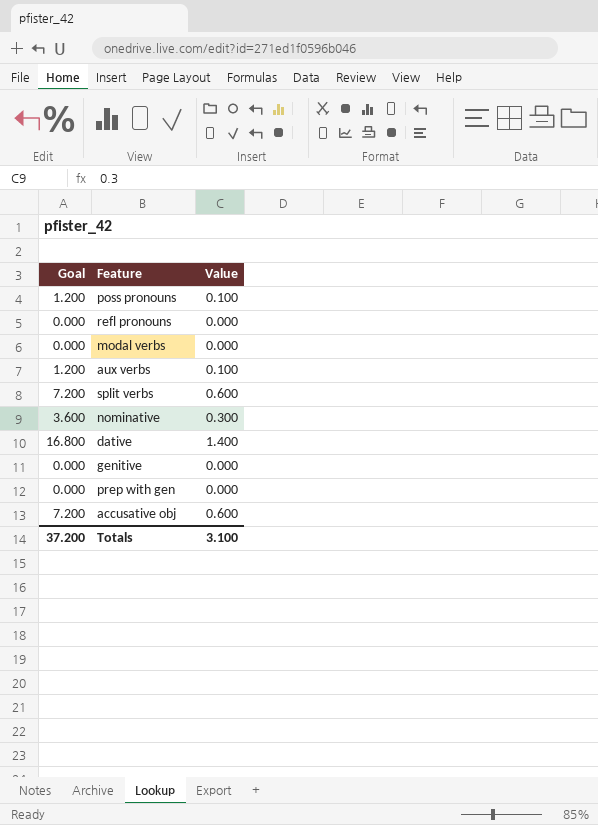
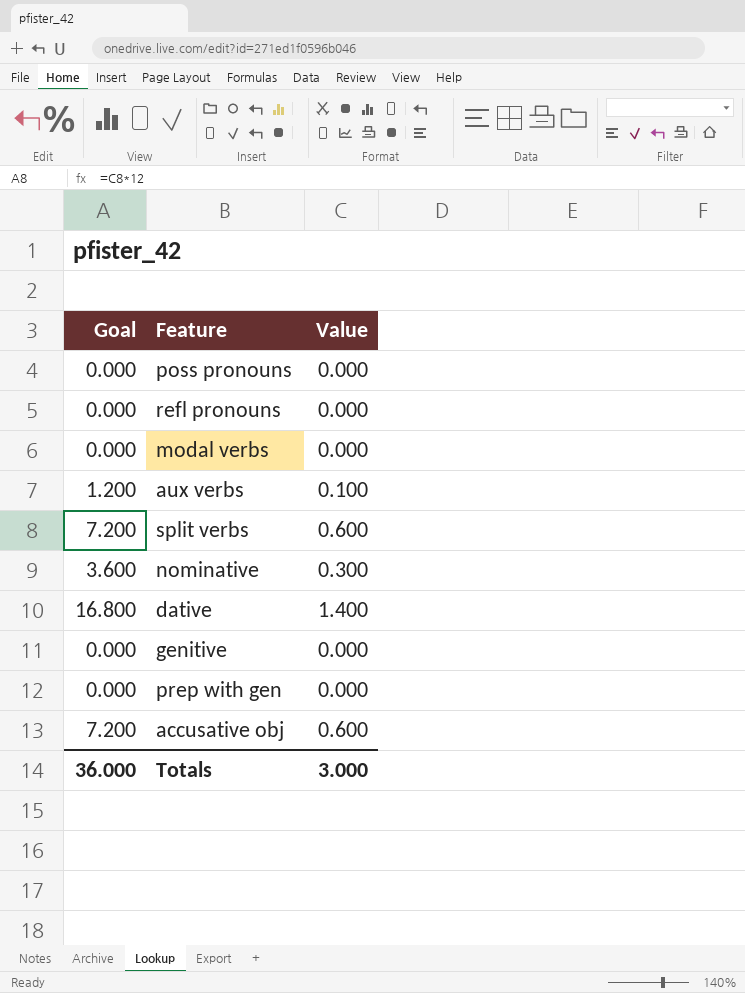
poss pronouns | Goal: 1.200 -> 0.000
poss pronouns | Value: 0.100 -> 0.000
Totals | Goal: 37.200 -> 36.000
Totals | Value: 3.100 -> 3.000

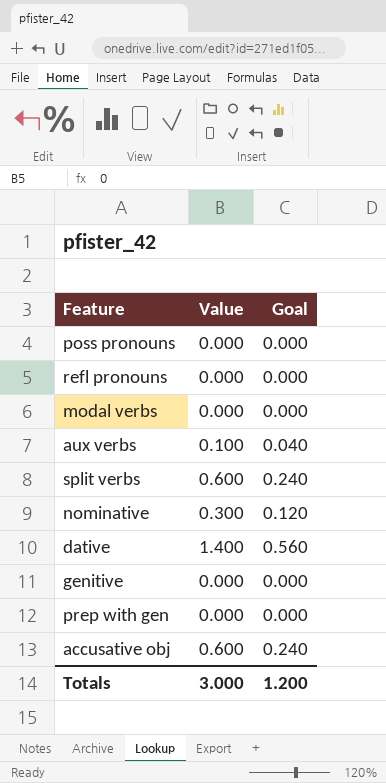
column Goal | formula: [Value] * 12 -> [Value] * 0.4
column Goal | position: 1 -> 3
Totals | Goal: 36.000 -> 1.200

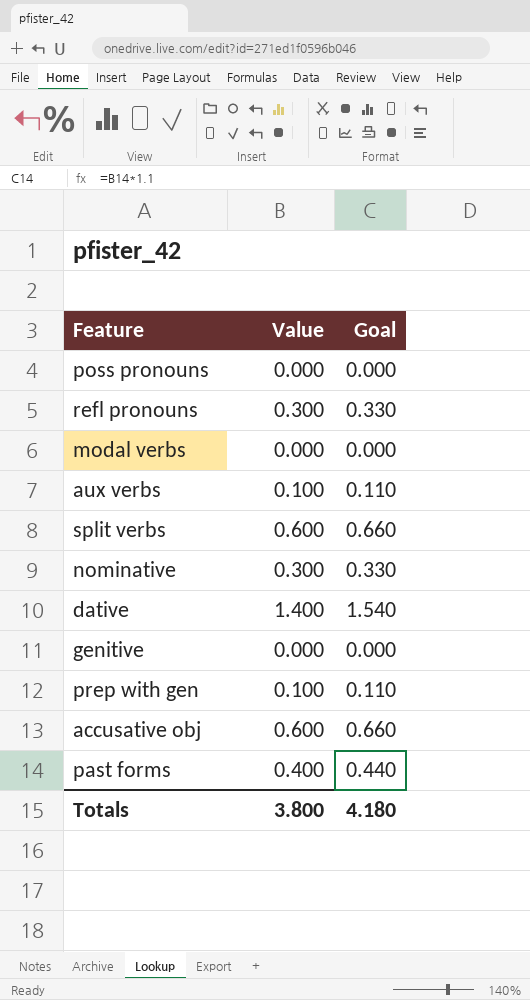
column Goal | formula: [Value] * 0.4 -> [Value] * 1.1
refl pronouns | Value: 0.000 -> 0.300
prep with gen | Value: 0.000 -> 0.100
row past forms: none -> 0.400 | 0.440
Totals | Value: 3.000 -> 3.800
Totals | Goal: 1.200 -> 4.180

